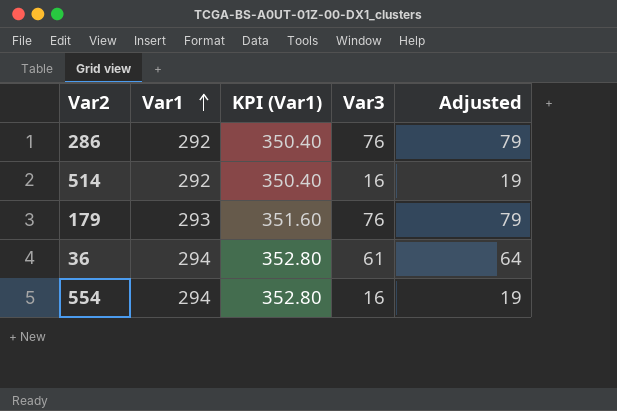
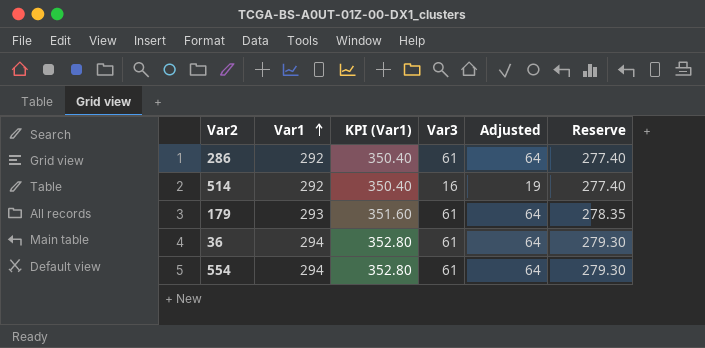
column Reserve | formula: none -> [Var1] * 0.95
286 | Var3: 76 -> 61
286 | Adjusted: 79 -> 64
179 | Var3: 76 -> 61
179 | Adjusted: 79 -> 64
554 | Var3: 16 -> 61
554 | Adjusted: 19 -> 64

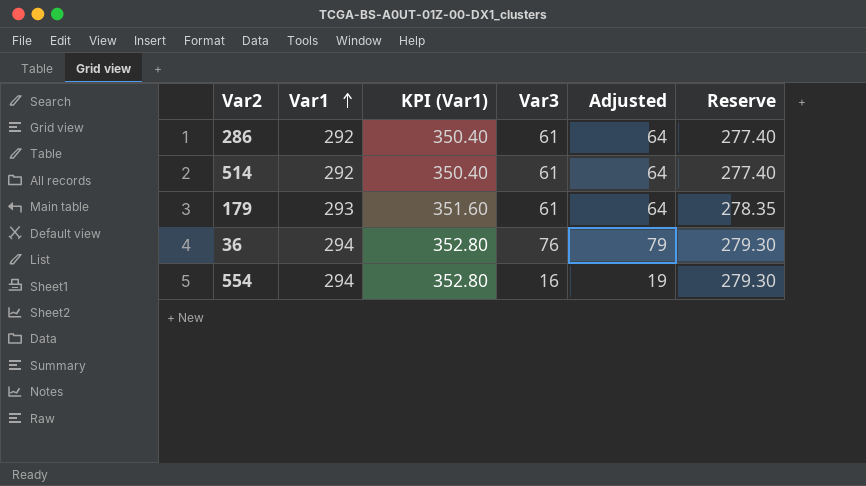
514 | Var3: 16 -> 61
514 | Adjusted: 19 -> 64
36 | Var3: 61 -> 76
36 | Adjusted: 64 -> 79
554 | Var3: 61 -> 16
554 | Adjusted: 64 -> 19

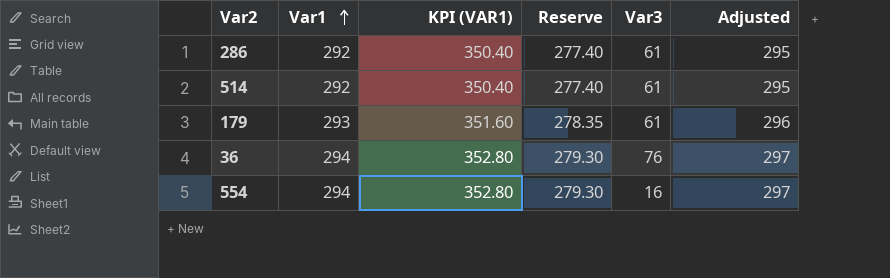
column name: KPI (Var1) -> KPI (VAR1)
column Reserve | position: 6 -> 4
column Adjusted | formula: [Var3] + 3 -> [Var1] + 3

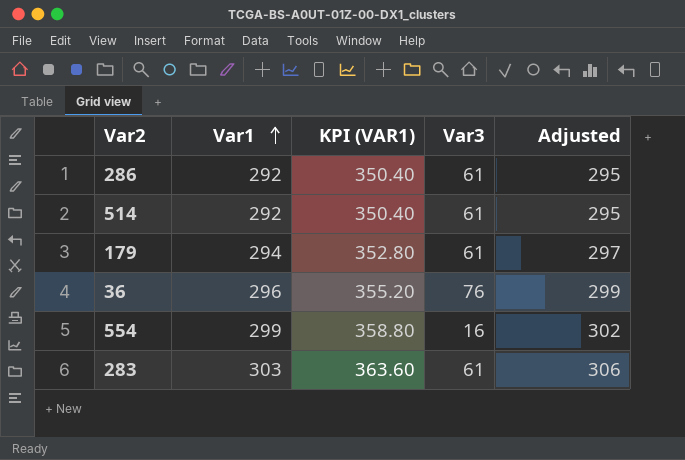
column Reserve | formula: [Var1] * 0.95 -> none
179 | Var1: 293 -> 294
179 | KPI (VAR1): 351.60 -> 352.80
179 | Adjusted: 296 -> 297
36 | Var1: 294 -> 296
36 | KPI (VAR1): 352.80 -> 355.20
36 | Adjusted: 297 -> 299
554 | Var1: 294 -> 299
554 | KPI (VAR1): 352.80 -> 358.80
554 | Adjusted: 297 -> 302
row 283: none -> 303 | 363.60 | 61 | 306

